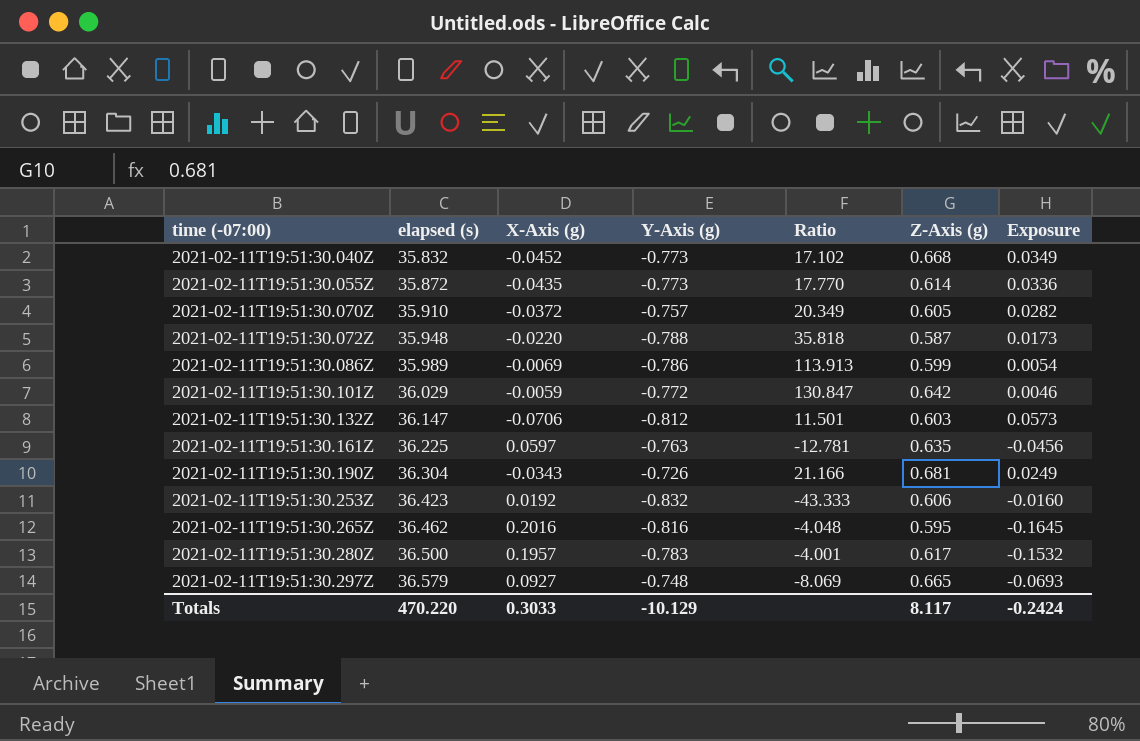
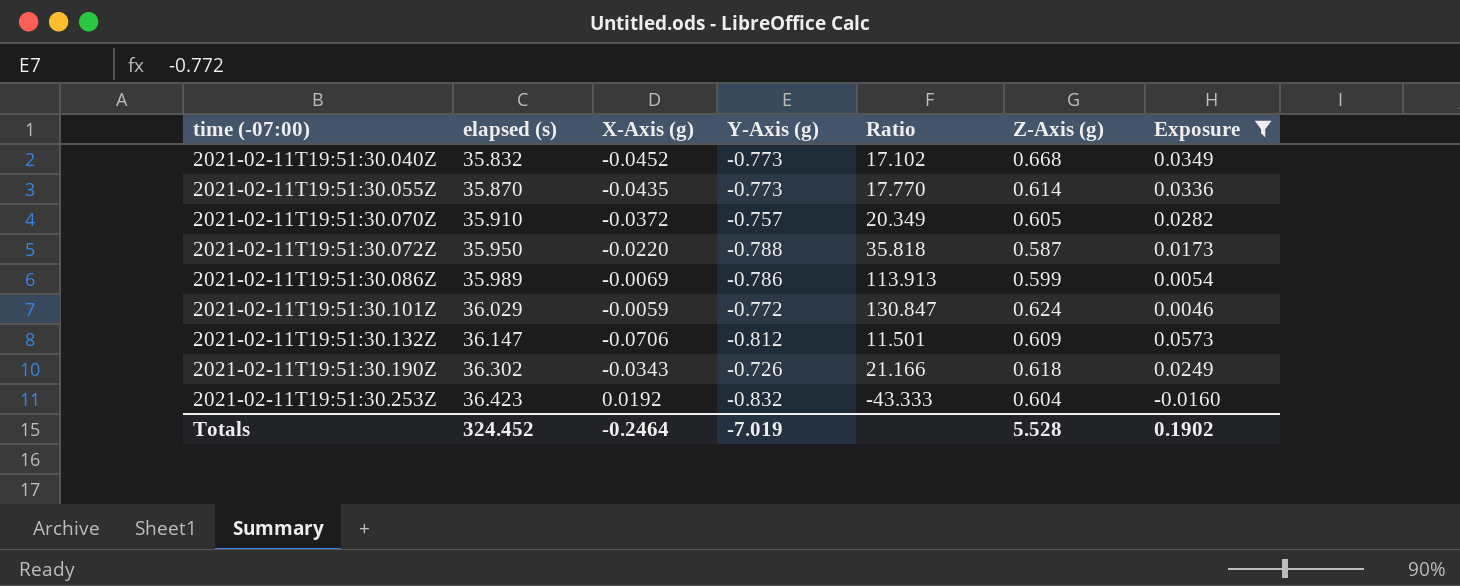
filter: none -> Exposure >= -0.0160
2021-02-11T19:51:30.055Z | elapsed (s): 35.872 -> 35.870
2021-02-11T19:51:30.072Z | elapsed (s): 35.948 -> 35.950
2021-02-11T19:51:30.101Z | Z-Axis (g): 0.642 -> 0.624
2021-02-11T19:51:30.132Z | Z-Axis (g): 0.603 -> 0.609
2021-02-11T19:51:30.190Z | elapsed (s): 36.304 -> 36.302
2021-02-11T19:51:30.190Z | Z-Axis (g): 0.681 -> 0.618
2021-02-11T19:51:30.253Z | Z-Axis (g): 0.606 -> 0.604
Totals | elapsed (s): 470.220 -> 324.452
Totals | X-Axis (g): 0.3033 -> -0.2464
Totals | Y-Axis (g): -10.129 -> -7.019
Totals | Z-Axis (g): 8.117 -> 5.528
Totals | Exposure: -0.2424 -> 0.1902

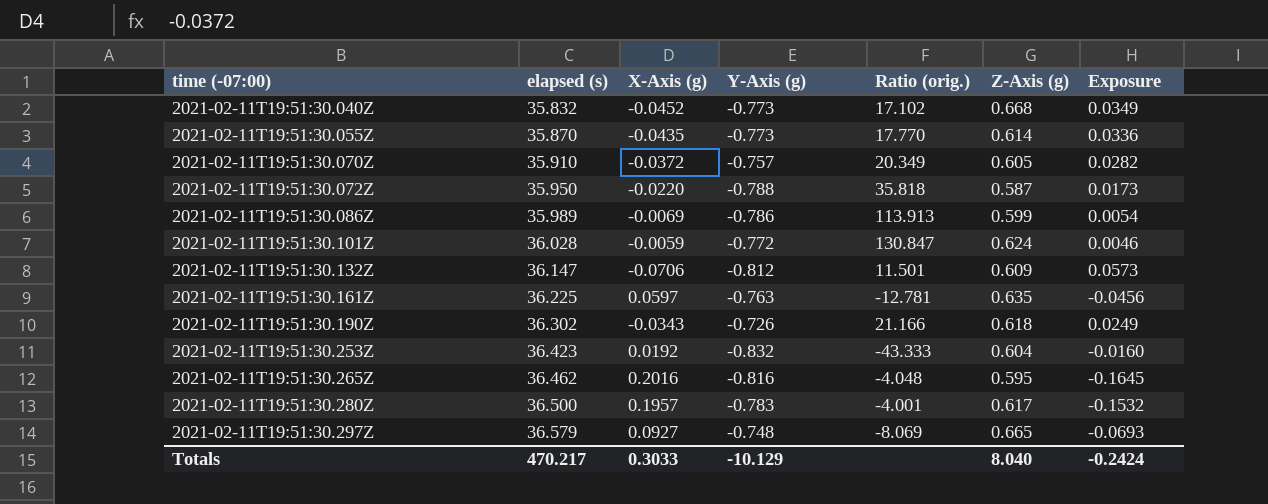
filter: Exposure >= -0.0160 -> none
column name: Ratio -> Ratio (orig.)
2021-02-11T19:51:30.101Z | elapsed (s): 36.029 -> 36.028
Totals | elapsed (s): 324.452 -> 470.217
Totals | X-Axis (g): -0.2464 -> 0.3033
Totals | Y-Axis (g): -7.019 -> -10.129
Totals | Z-Axis (g): 5.528 -> 8.040
Totals | Exposure: 0.1902 -> -0.2424

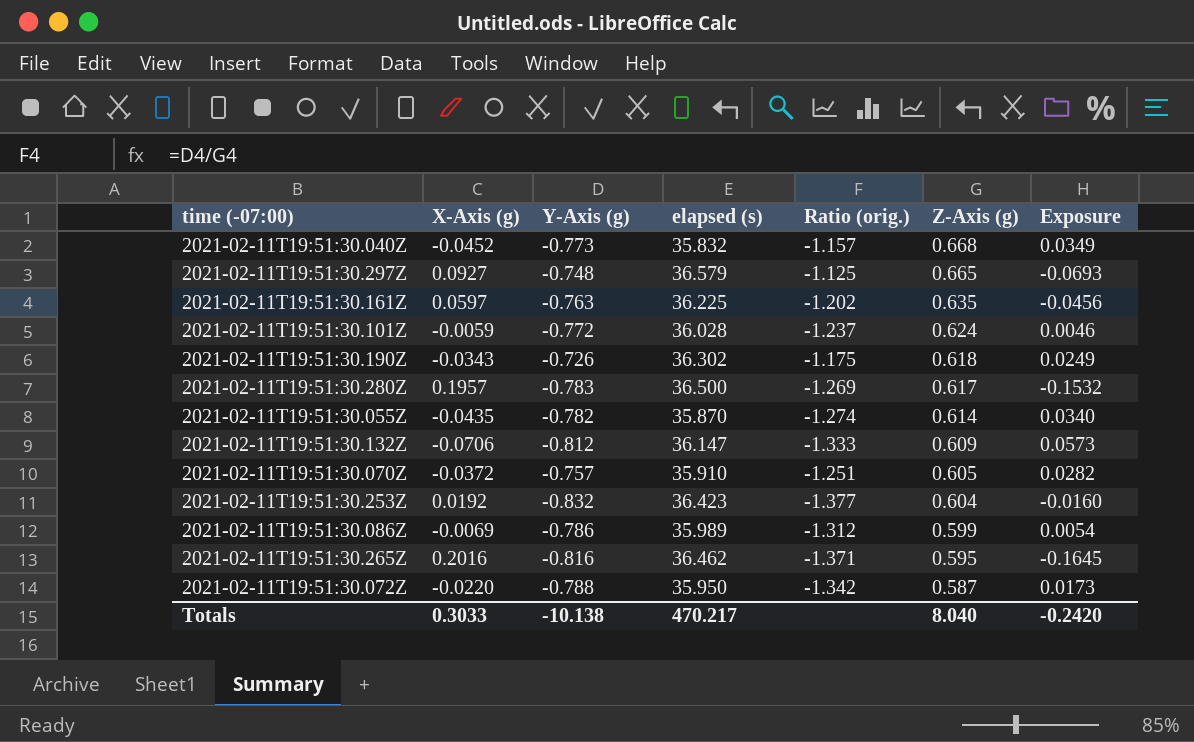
row order: time (-07:00) ascending -> Z-Axis (g) descending
column elapsed (s) | position: 2 -> 4
column Ratio (orig.) | formula: [Y-Axis (g)] / [X-Axis (g)] -> [Y-Axis (g)] / [Z-Axis (g)]
2021-02-11T19:51:30.055Z | Y-Axis (g): -0.773 -> -0.782
2021-02-11T19:51:30.055Z | Exposure: 0.0336 -> 0.0340
Totals | Y-Axis (g): -10.129 -> -10.138
Totals | Exposure: -0.2424 -> -0.2420

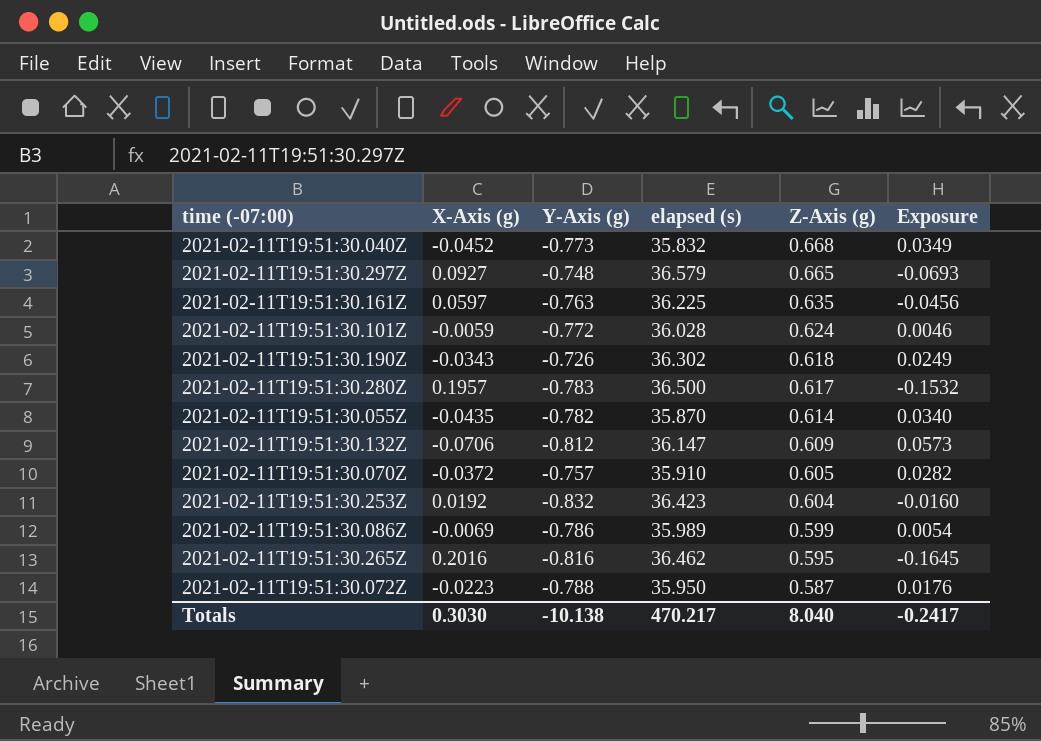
column Ratio (orig.) | formula: [Y-Axis (g)] / [Z-Axis (g)] -> none
2021-02-11T19:51:30.072Z | X-Axis (g): -0.0220 -> -0.0223
2021-02-11T19:51:30.072Z | Exposure: 0.0173 -> 0.0176
Totals | X-Axis (g): 0.3033 -> 0.3030
Totals | Exposure: -0.2420 -> -0.2417

